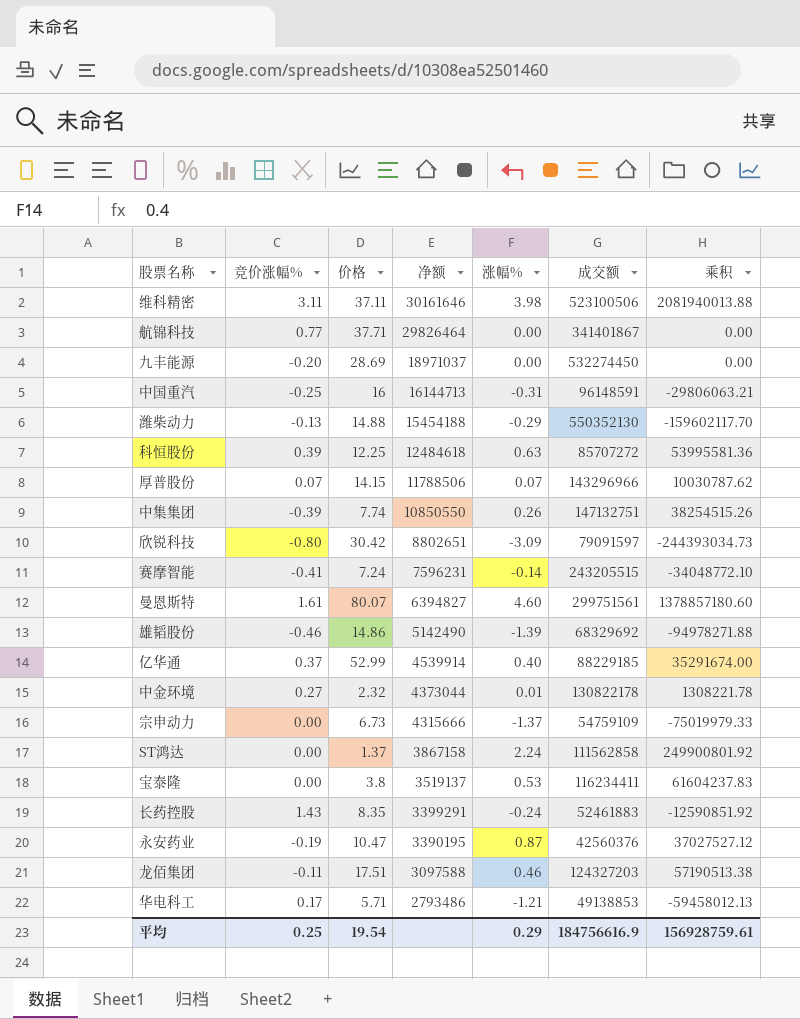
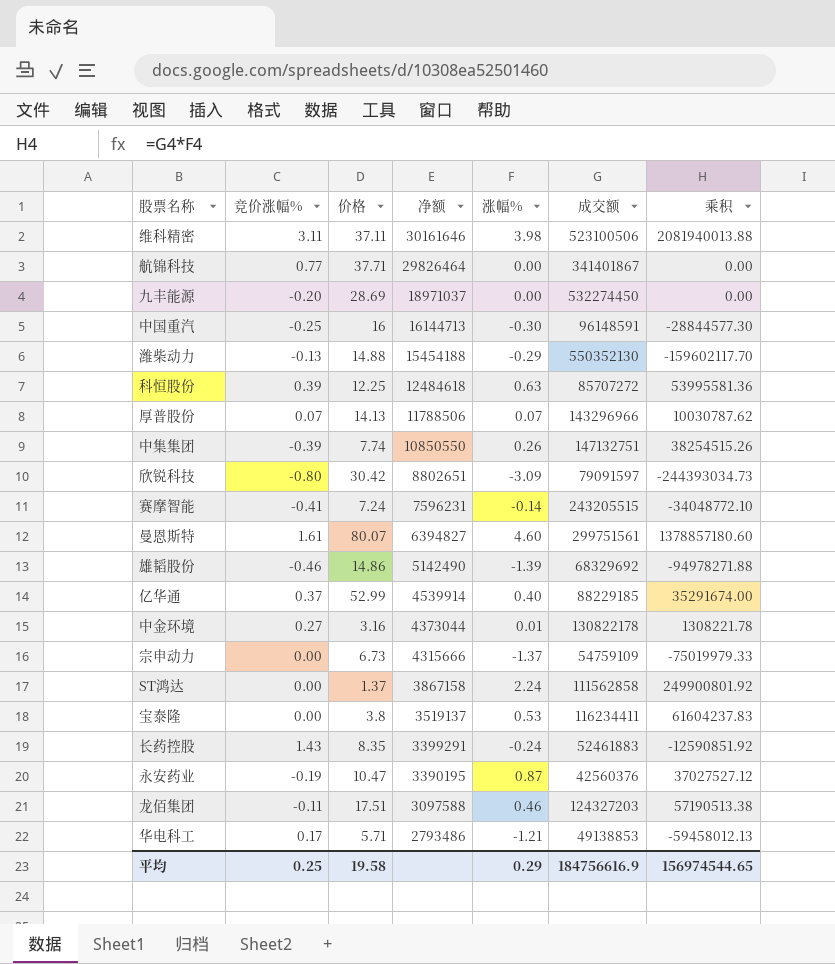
中国重汽 | 涨幅%: -0.31 -> -0.30
中国重汽 | 乘积: -29806063.21 -> -28844577.30
厚普股份 | 价格: 14.15 -> 14.13
中金环境 | 价格: 2.32 -> 3.16
平均 | 价格: 19.54 -> 19.58
平均 | 乘积: 156928759.61 -> 156974544.65

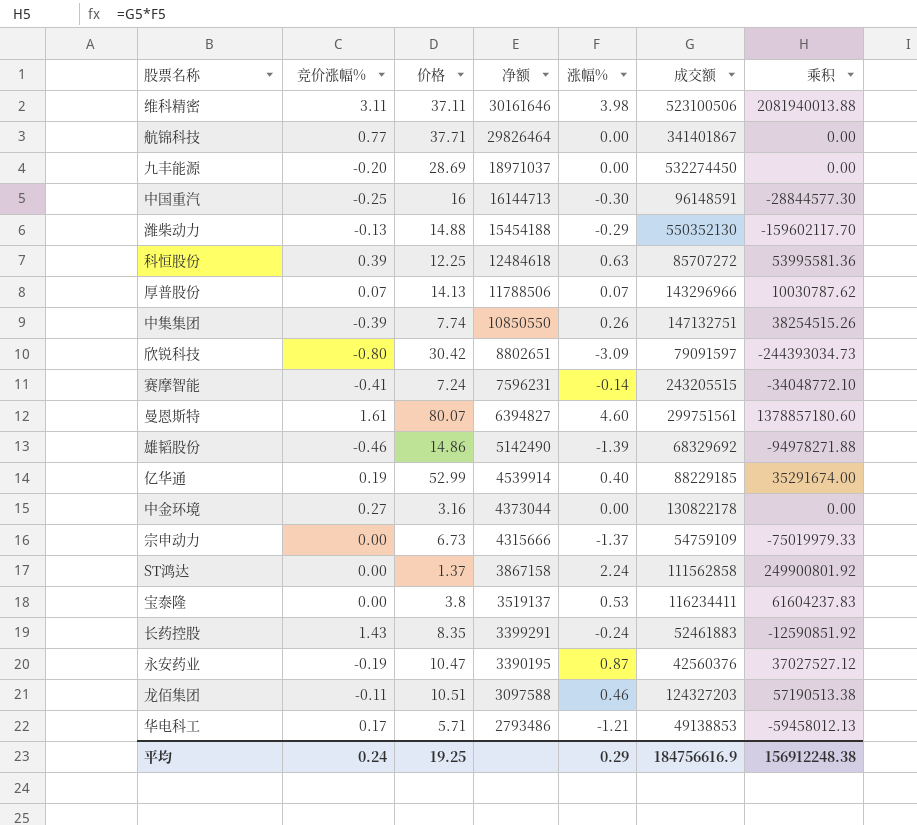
亿华通 | 竞价涨幅%: 0.37 -> 0.19
中金环境 | 涨幅%: 0.01 -> 0.00
中金环境 | 乘积: 1308221.78 -> 0.00
龙佰集团 | 价格: 17.51 -> 10.51
平均 | 竞价涨幅%: 0.25 -> 0.24
平均 | 价格: 19.58 -> 19.25
平均 | 乘积: 156974544.65 -> 156912248.38

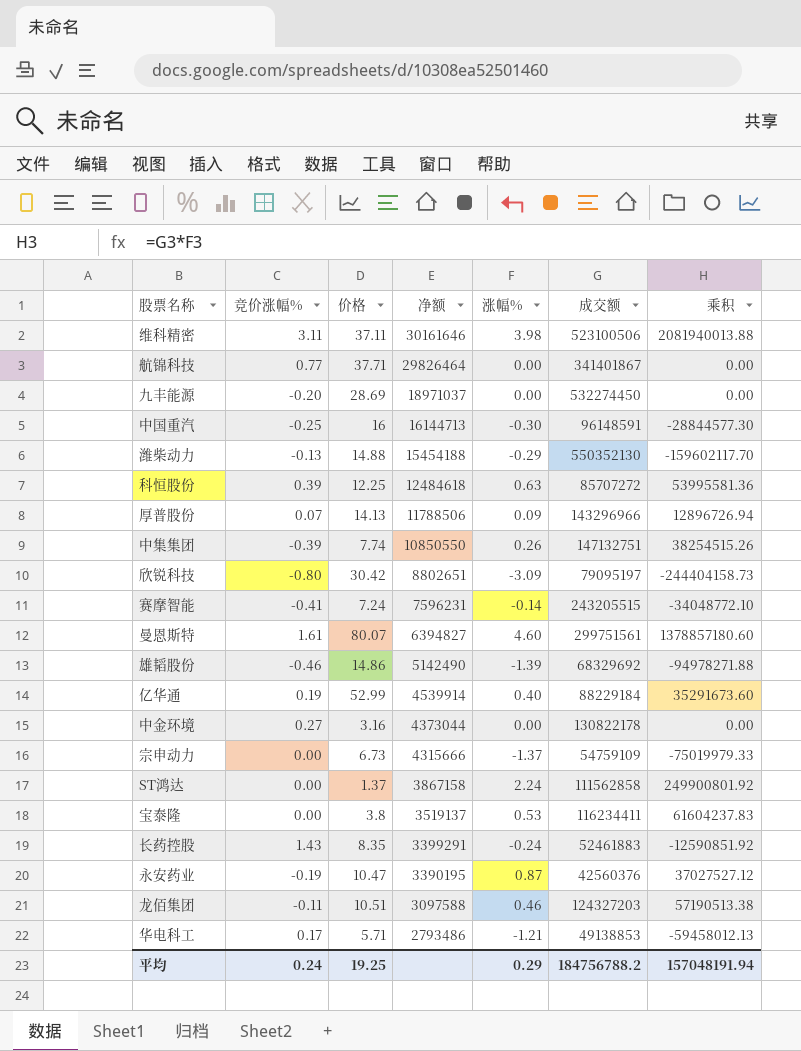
厚普股份 | 涨幅%: 0.07 -> 0.09
厚普股份 | 乘积: 10030787.62 -> 12896726.94
欣锐科技 | 成交额: 79091597 -> 79095197
欣锐科技 | 乘积: -244393034.73 -> -244404158.73
亿华通 | 成交额: 88229185 -> 88229184
亿华通 | 乘积: 35291674.00 -> 35291673.60
平均 | 成交额: 184756616.9 -> 184756788.2
平均 | 乘积: 156912248.38 -> 157048191.94

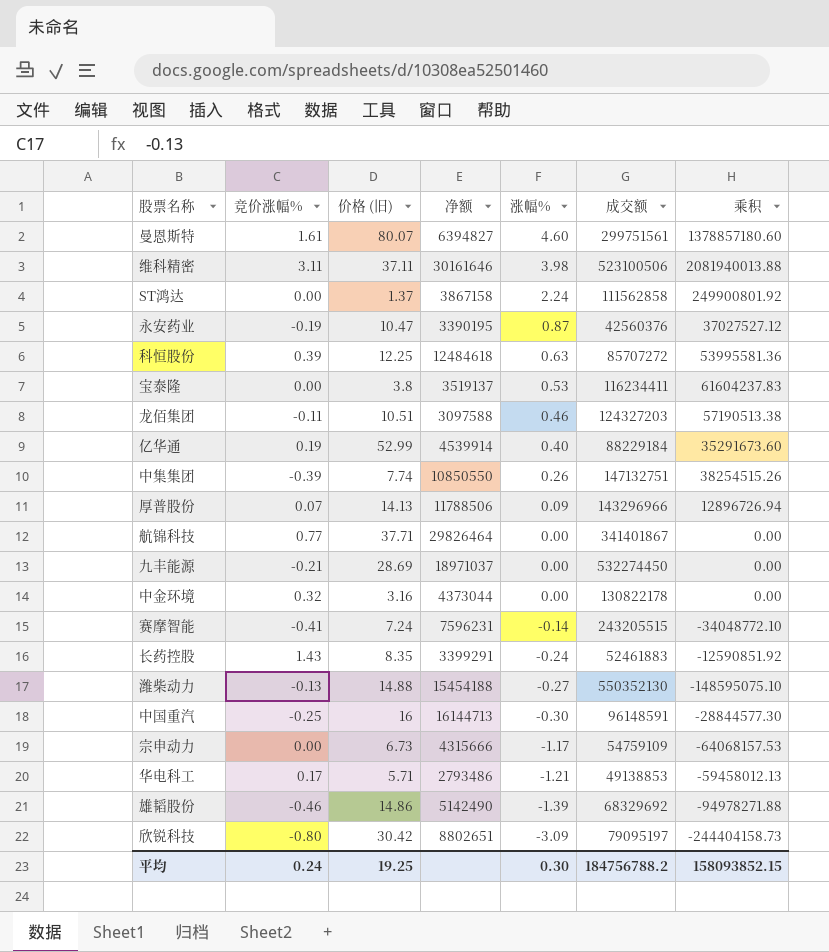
row order: 净额 descending -> 涨幅% descending
column name: 价格 -> 价格 (旧)
九丰能源 | 竞价涨幅%: -0.20 -> -0.21
中金环境 | 竞价涨幅%: 0.27 -> 0.32
潍柴动力 | 涨幅%: -0.29 -> -0.27
潍柴动力 | 乘积: -159602117.70 -> -148595075.10
宗申动力 | 涨幅%: -1.37 -> -1.17
宗申动力 | 乘积: -75019979.33 -> -64068157.53
平均 | 涨幅%: 0.29 -> 0.30
平均 | 乘积: 157048191.94 -> 158093852.15

